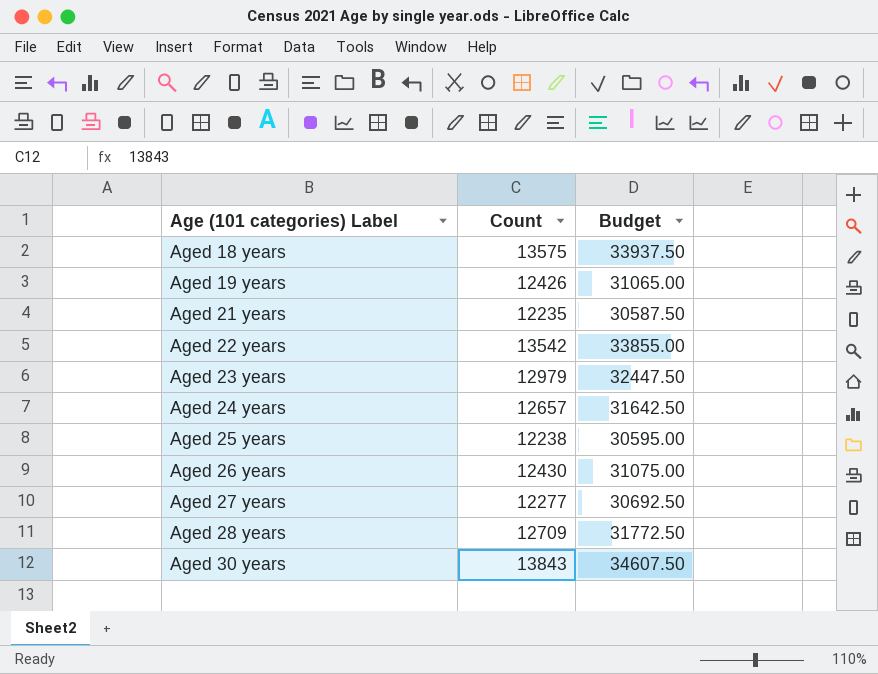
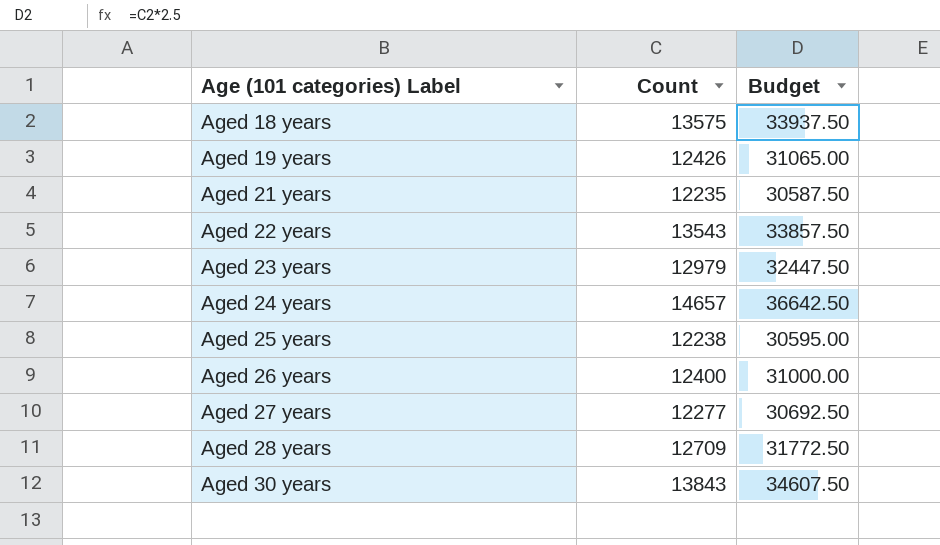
Aged 22 years | Count: 13542 -> 13543
Aged 22 years | Budget: 33855.00 -> 33857.50
Aged 24 years | Count: 12657 -> 14657
Aged 24 years | Budget: 31642.50 -> 36642.50
Aged 26 years | Count: 12430 -> 12400
Aged 26 years | Budget: 31075.00 -> 31000.00

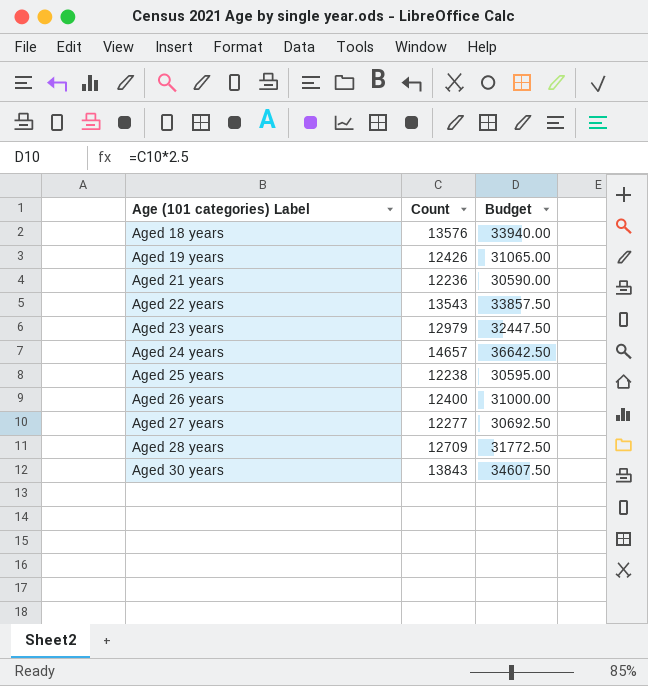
Aged 18 years | Count: 13575 -> 13576
Aged 18 years | Budget: 33937.50 -> 33940.00
Aged 21 years | Count: 12235 -> 12236
Aged 21 years | Budget: 30587.50 -> 30590.00

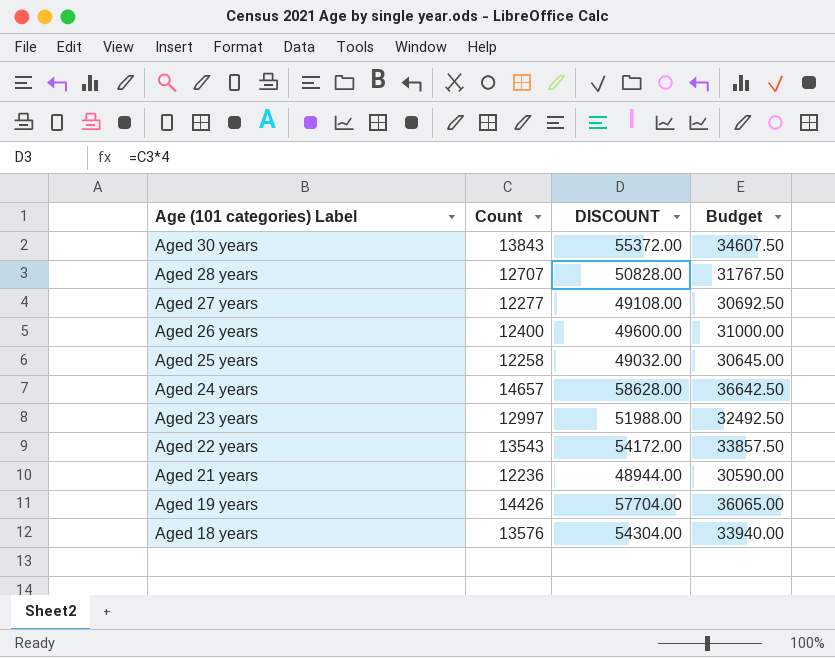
row order: Age (101 categories) Label ascending -> Age (101 categories) Label descending
column DISCOUNT | formula: none -> [Count] * 4
Aged 28 years | Count: 12709 -> 12707
Aged 28 years | Budget: 31772.50 -> 31767.50
Aged 25 years | Count: 12238 -> 12258
Aged 25 years | Budget: 30595.00 -> 30645.00
Aged 23 years | Count: 12979 -> 12997
Aged 23 years | Budget: 32447.50 -> 32492.50
Aged 19 years | Count: 12426 -> 14426
Aged 19 years | Budget: 31065.00 -> 36065.00

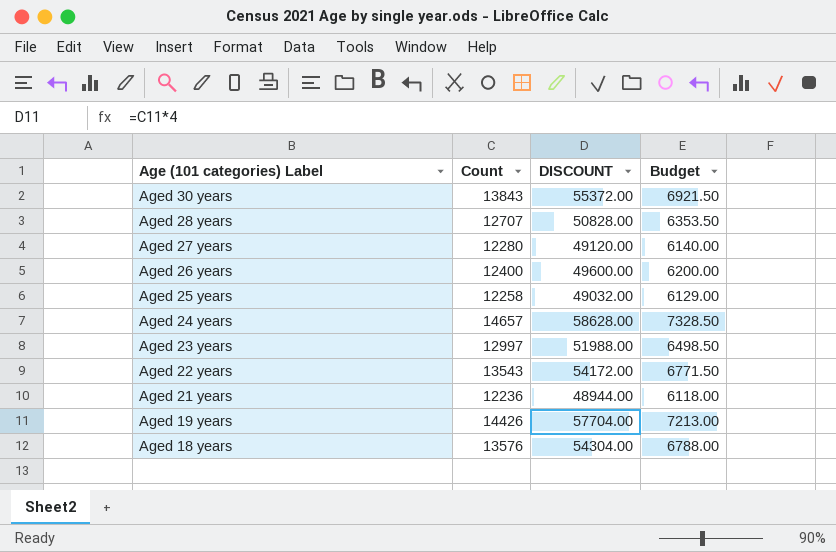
column Budget | formula: [Count] * 2.5 -> [Count] * 0.5
Aged 27 years | Count: 12277 -> 12280
Aged 27 years | DISCOUNT: 49108.00 -> 49120.00

